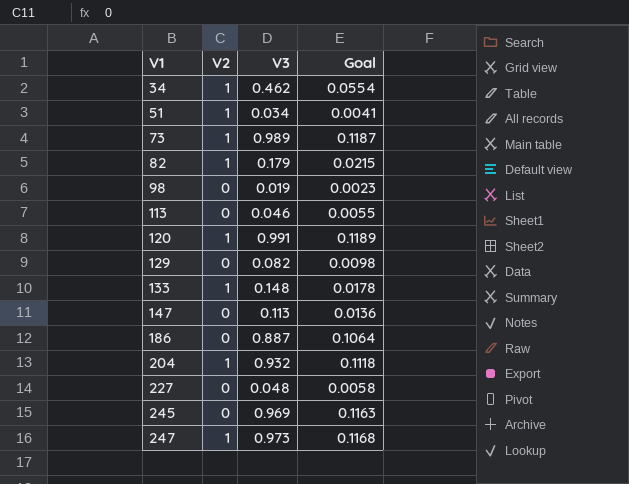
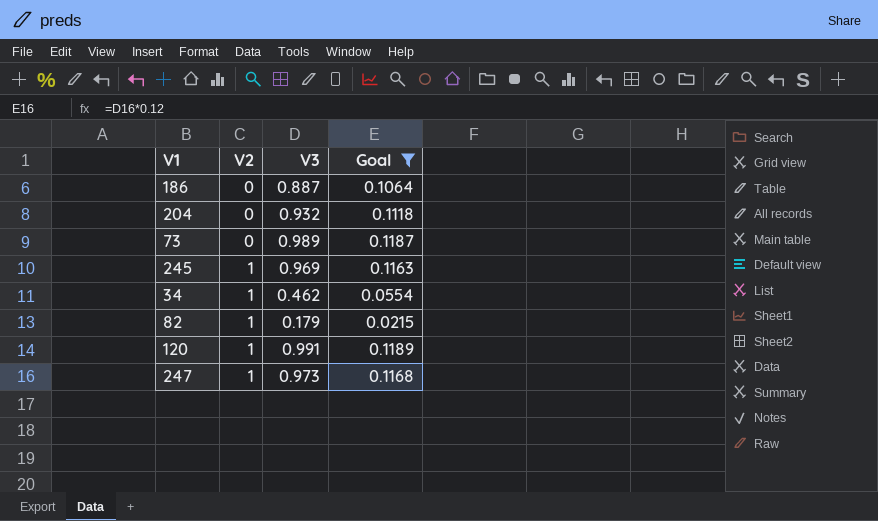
filter: none -> Goal >= 0.0215
row order: V1 ascending -> V2 ascending
204 | V2: 1 -> 0
73 | V2: 1 -> 0
245 | V2: 0 -> 1

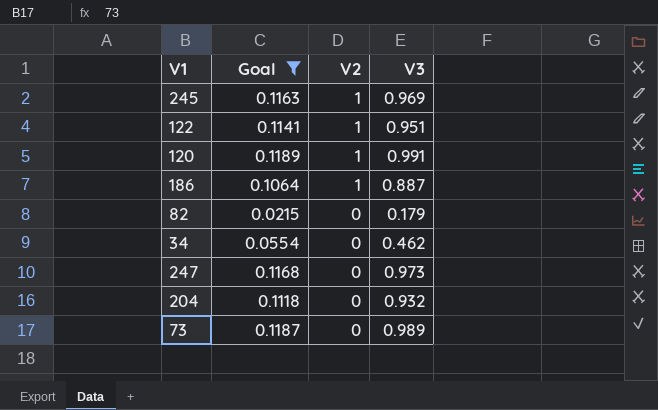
row order: V2 ascending -> V2 descending
column Goal | position: 4 -> 2
row 122: none -> 0.1141 | 1 | 0.951
186 | V2: 0 -> 1
82 | V2: 1 -> 0
34 | V2: 1 -> 0
247 | V2: 1 -> 0

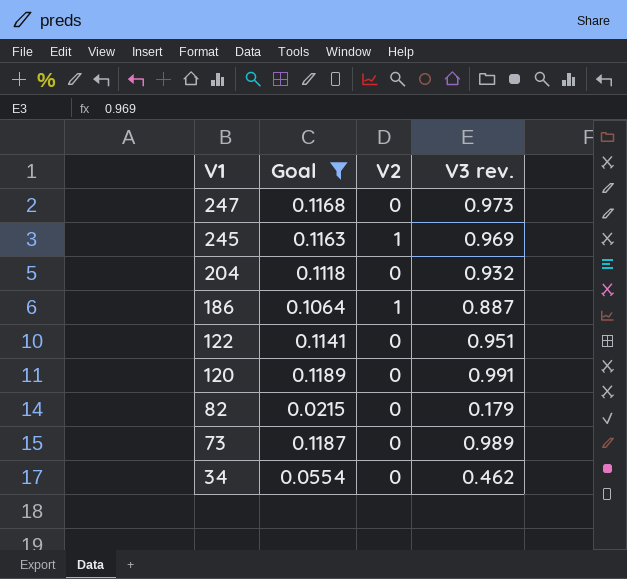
row order: V2 descending -> V1 descending
column name: V3 -> V3 rev.
122 | V2: 1 -> 0
120 | V2: 1 -> 0

